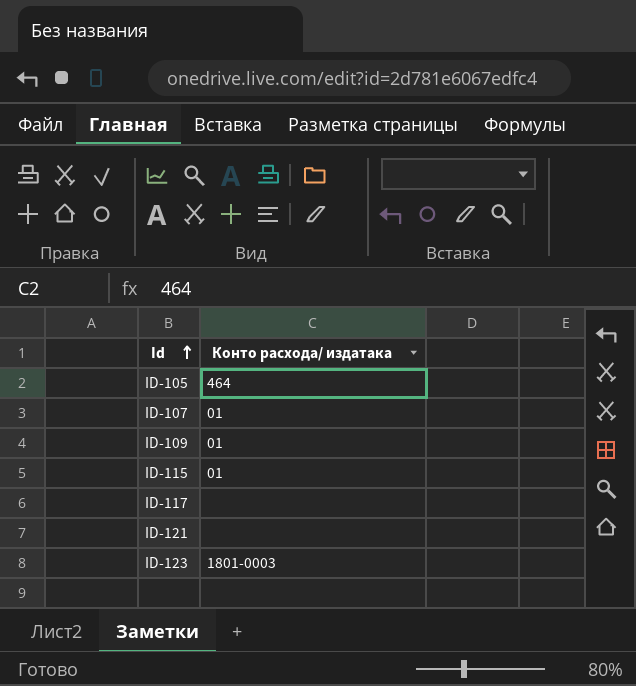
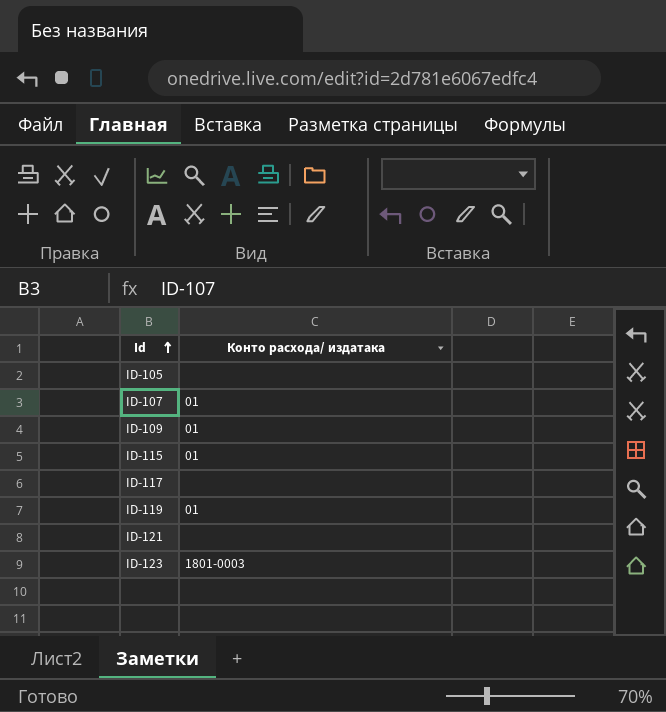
ID-105 | Конто расхода/ издатака: 464 -> none
row ID-119: none -> 01

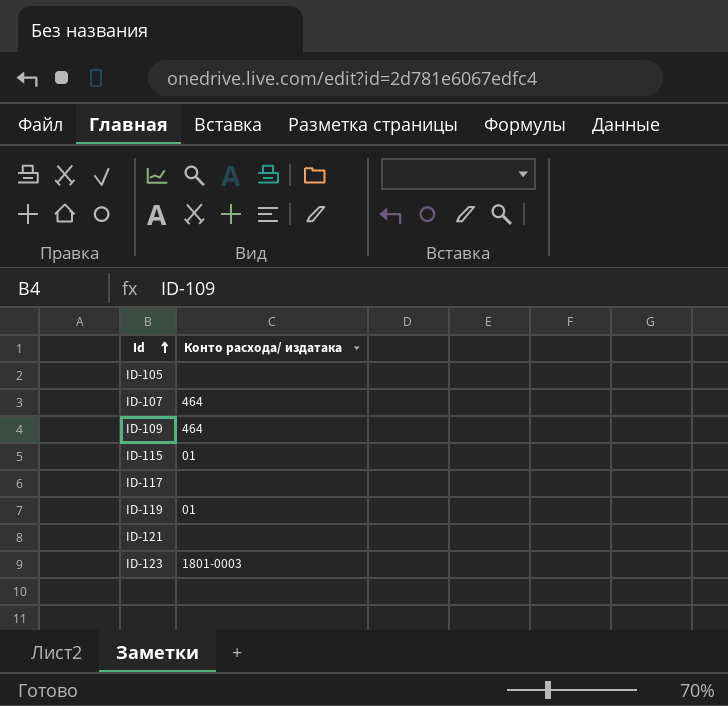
ID-107 | Конто расхода/ издатака: 01 -> 464
ID-109 | Конто расхода/ издатака: 01 -> 464

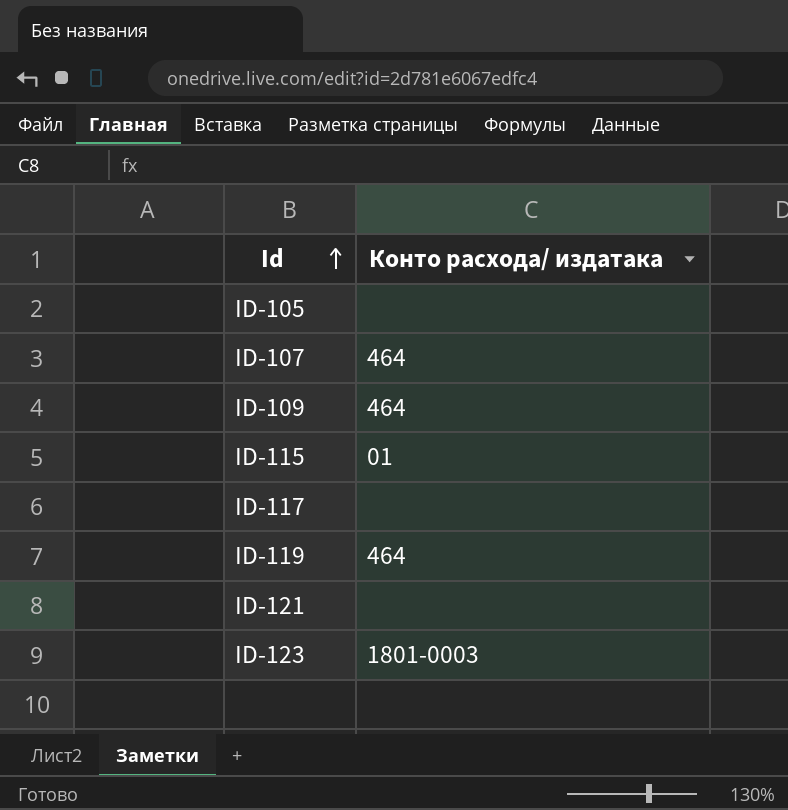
ID-119 | Конто расхода/ издатака: 01 -> 464

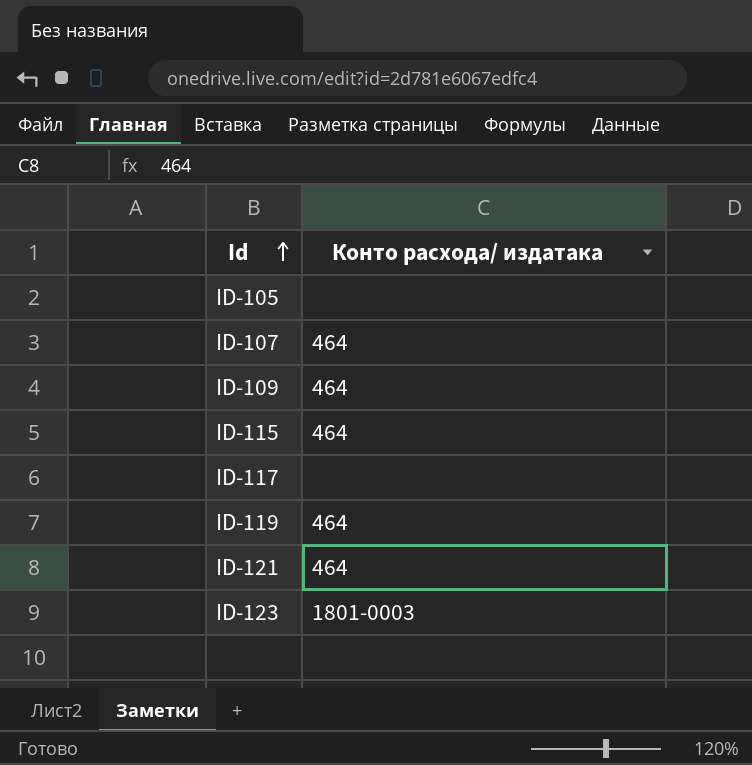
ID-115 | Конто расхода/ издатака: 01 -> 464
ID-121 | Конто расхода/ издатака: none -> 464

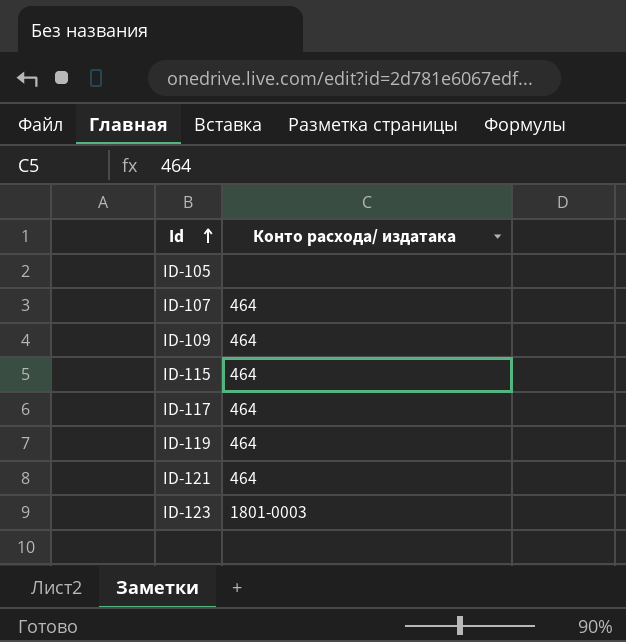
ID-117 | Конто расхода/ издатака: none -> 464

